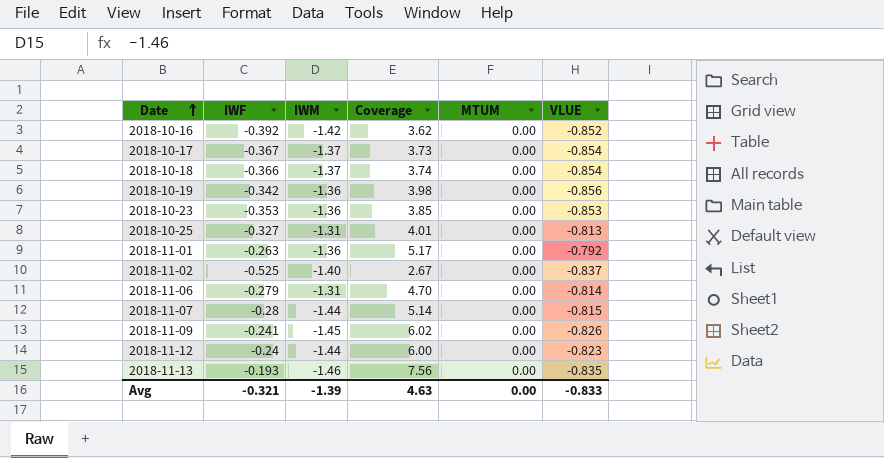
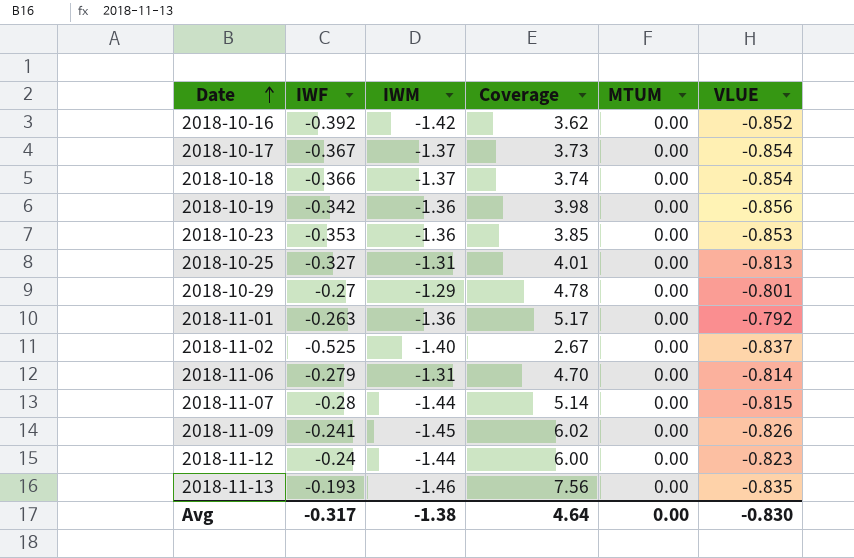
row 2018-10-29: none -> -0.27 | -1.29 | 4.78 | 0.00 | -0.801
Avg | IWF: -0.321 -> -0.317
Avg | IWM: -1.39 -> -1.38
Avg | Coverage: 4.63 -> 4.64
Avg | VLUE: -0.833 -> -0.830

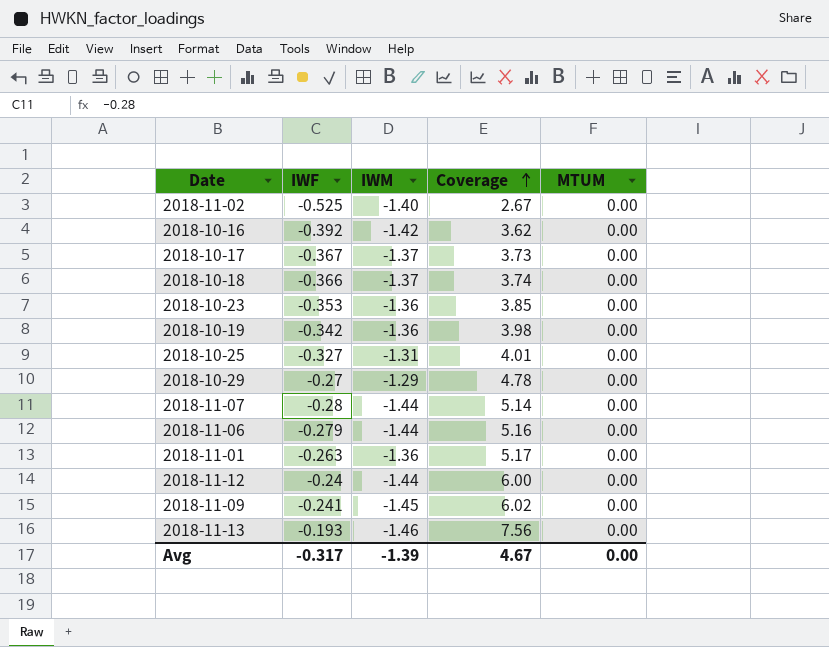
row order: Date ascending -> Coverage ascending
column VLUE | position: 6 -> none
2018-11-06 | IWM: -1.31 -> -1.44
2018-11-06 | Coverage: 4.70 -> 5.16
Avg | IWM: -1.38 -> -1.39
Avg | Coverage: 4.64 -> 4.67

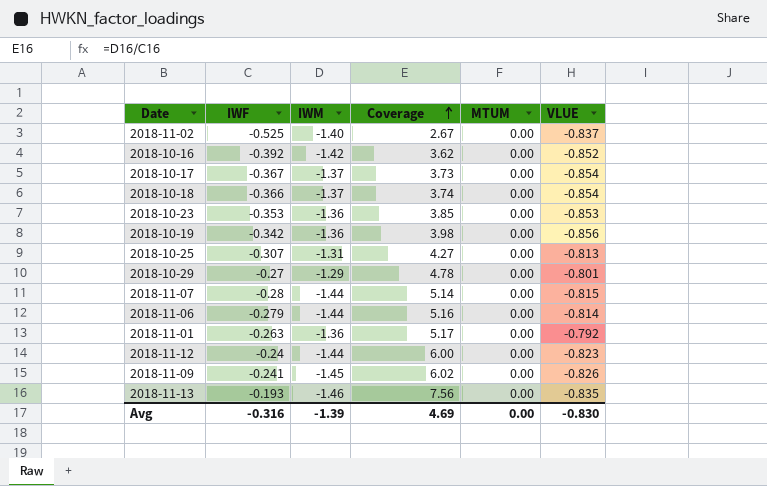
column VLUE | position: none -> 6
2018-10-25 | IWF: -0.327 -> -0.307
2018-10-25 | Coverage: 4.01 -> 4.27
Avg | IWF: -0.317 -> -0.316
Avg | Coverage: 4.67 -> 4.69

